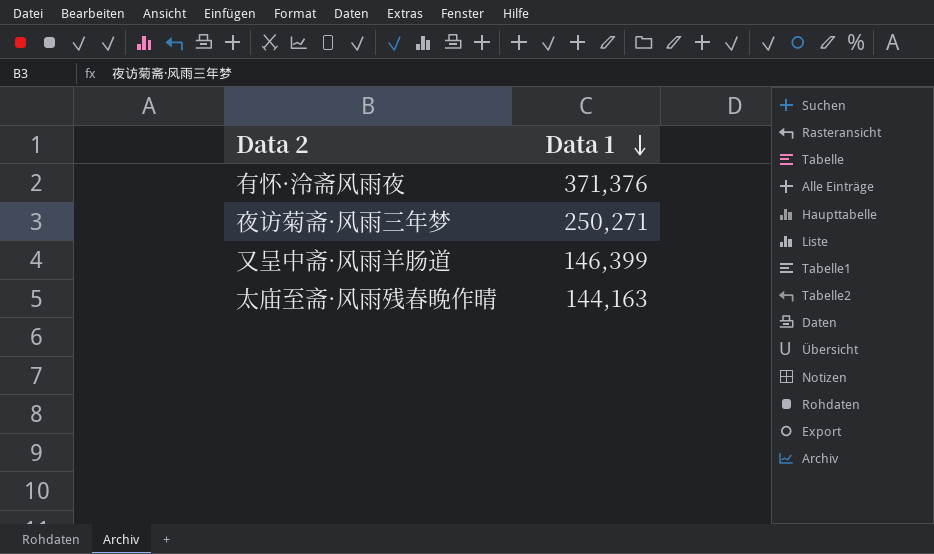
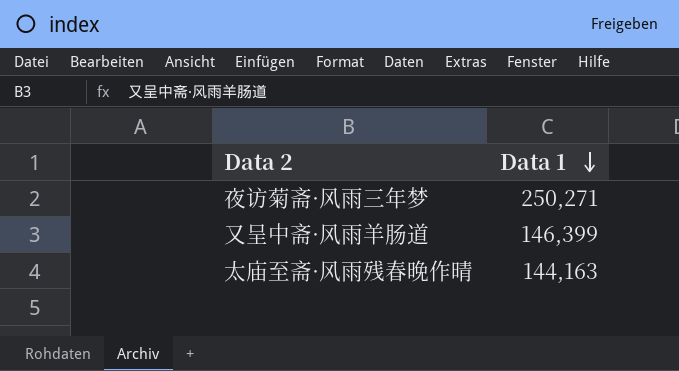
row 有怀·泠斋风雨夜: 371,376 -> none

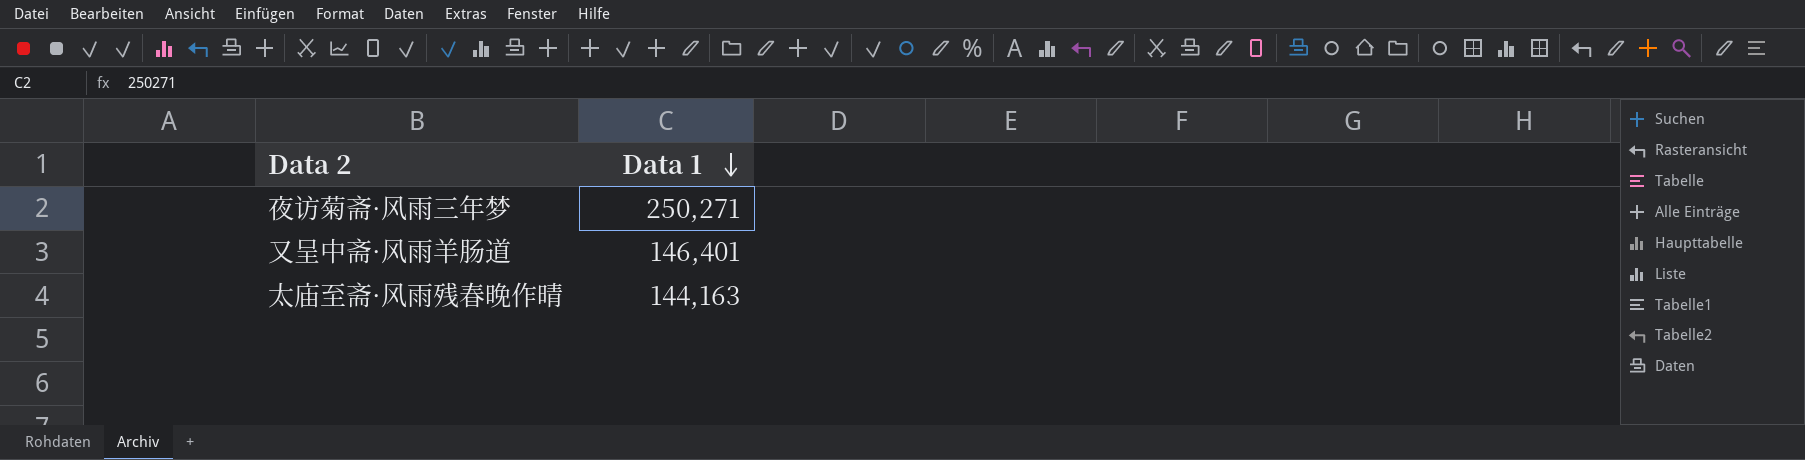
又呈中斋·风雨羊肠道 | Data 1: 146,399 -> 146,401

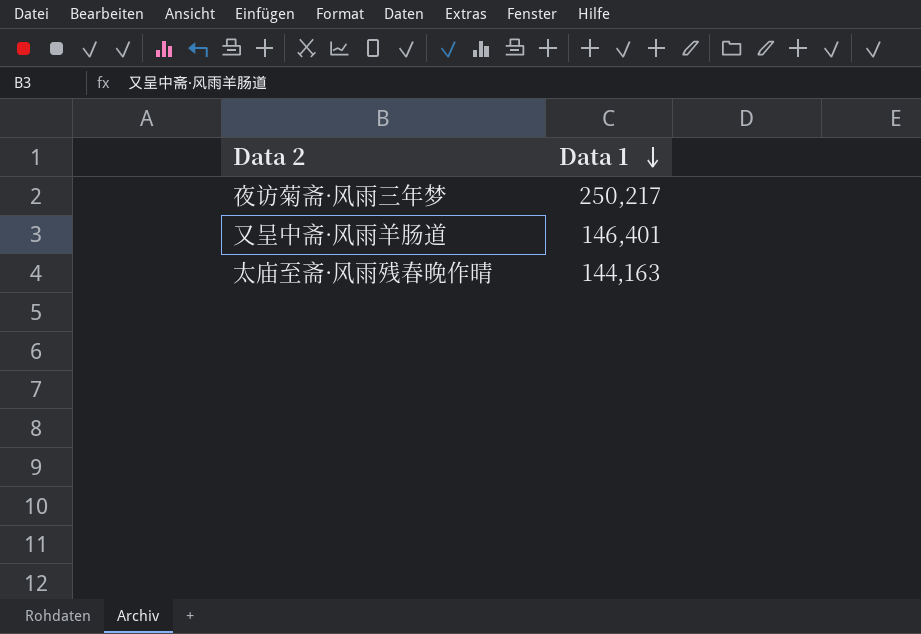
夜访菊斋·风雨三年梦 | Data 1: 250,271 -> 250,217

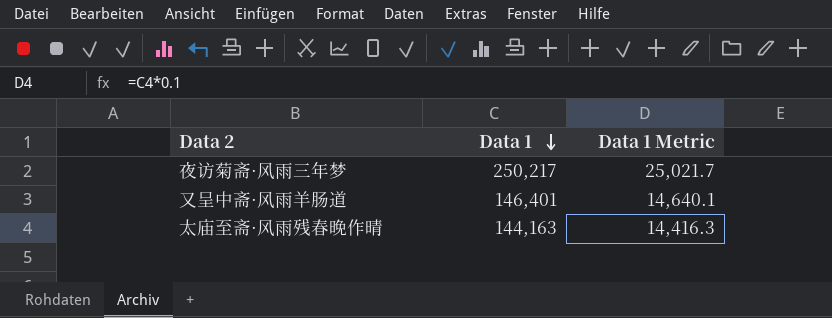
column Data 1 Metric | formula: none -> [Data 1] * 0.1

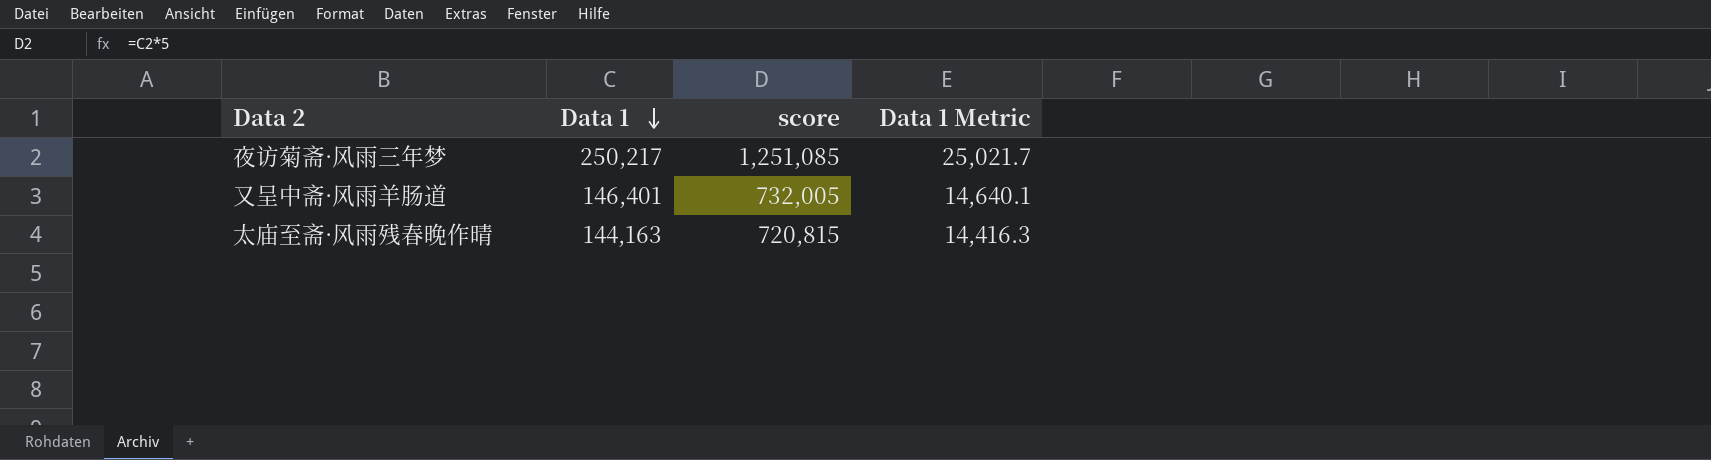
column score | formula: none -> [Data 1] * 5

